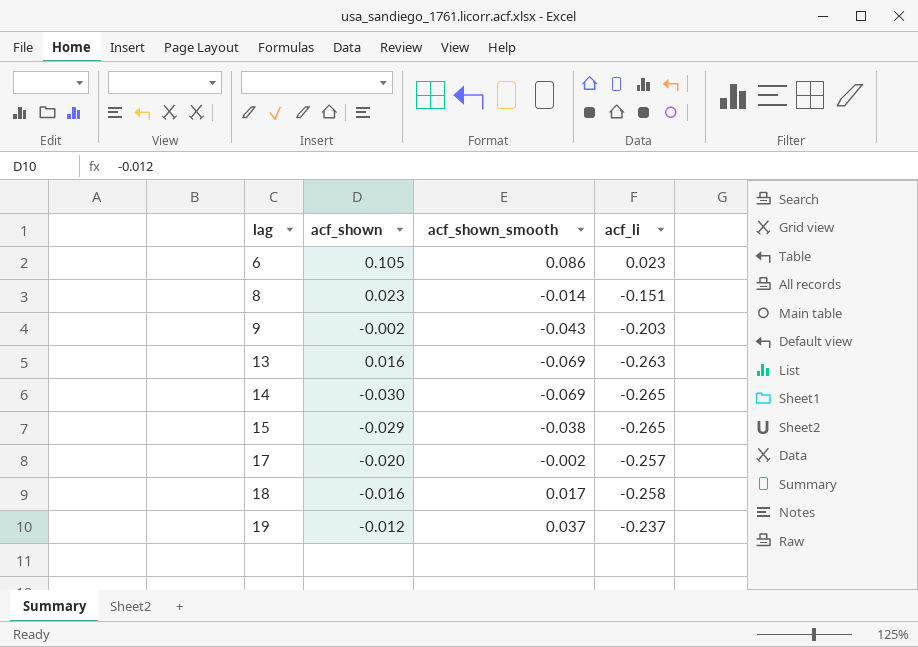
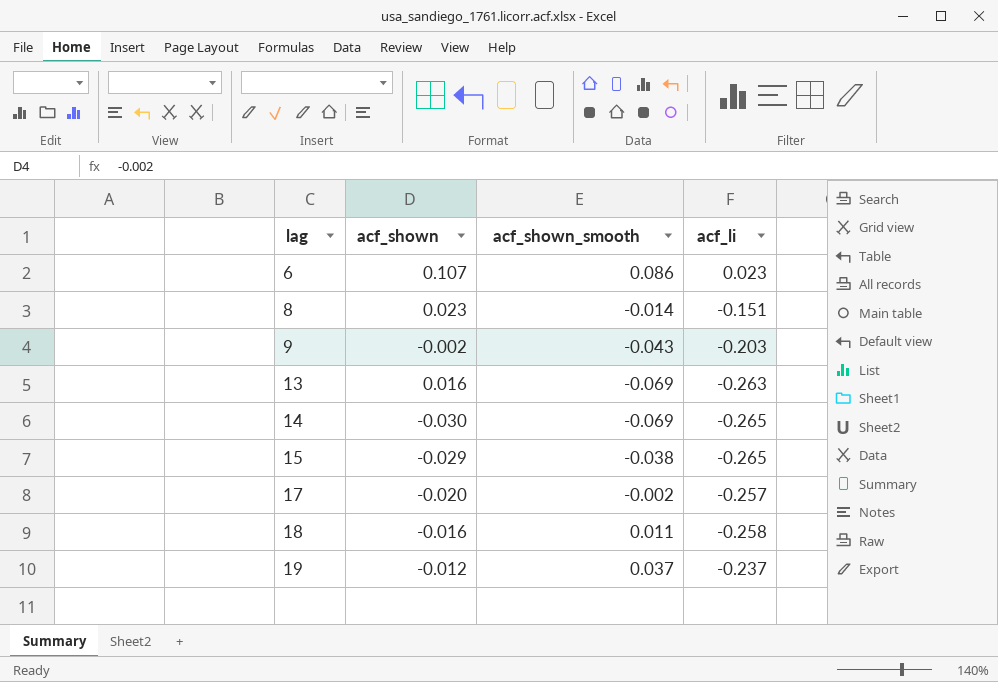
6 | acf_shown: 0.105 -> 0.107
18 | acf_shown_smooth: 0.017 -> 0.011

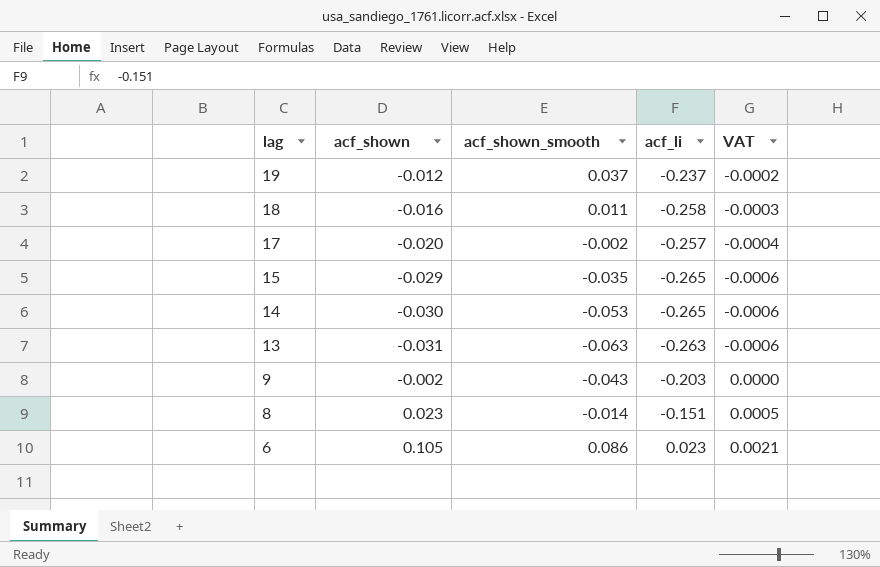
row order: lag ascending -> lag descending
column VAT | formula: none -> [acf_shown] * 0.02
15 | acf_shown_smooth: -0.038 -> -0.035
14 | acf_shown_smooth: -0.069 -> -0.053
13 | acf_shown: 0.016 -> -0.031
13 | acf_shown_smooth: -0.069 -> -0.063
6 | acf_shown: 0.107 -> 0.105

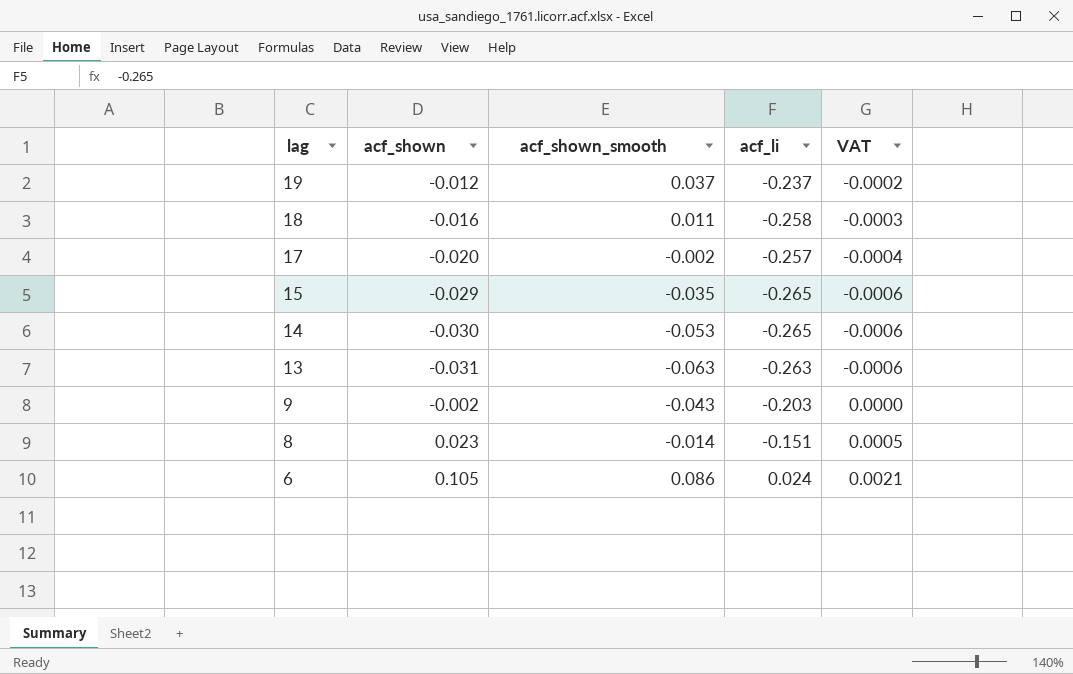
6 | acf_li: 0.023 -> 0.024

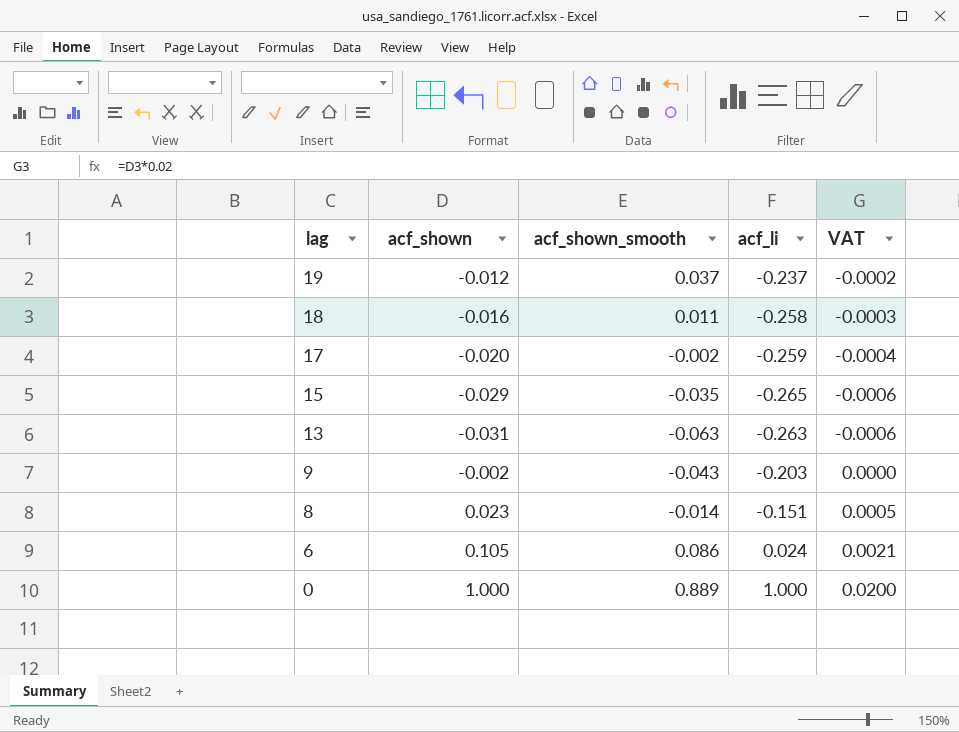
row 14: -0.030 | -0.053 | -0.265 | -0.0006 -> none
17 | acf_li: -0.257 -> -0.259
row 0: none -> 1.000 | 0.889 | 1.000 | 0.0200

